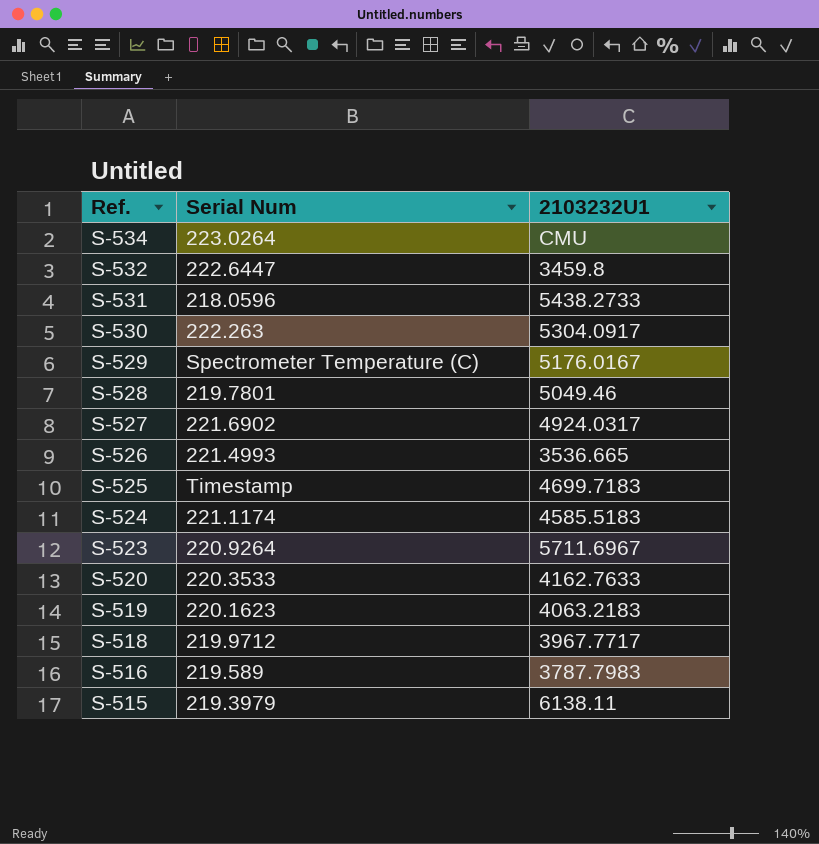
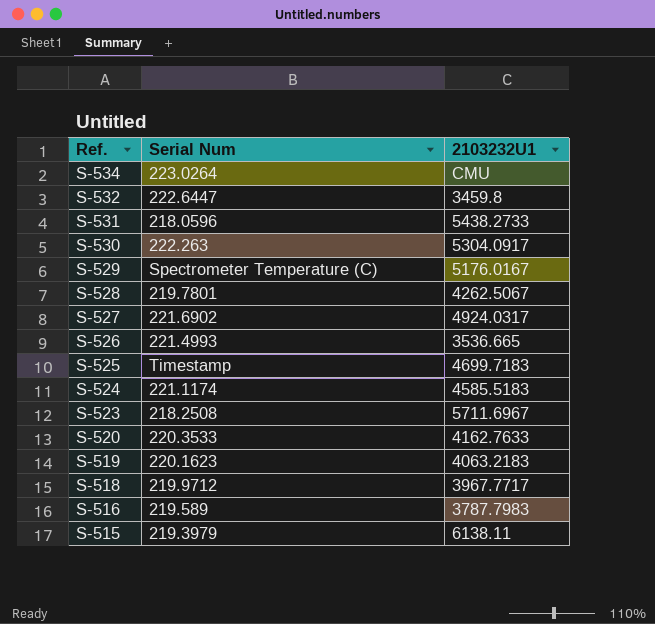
S-528 | 2103232U1: 5049.46 -> 4262.5067
S-523 | Serial Num: 220.9264 -> 218.2508

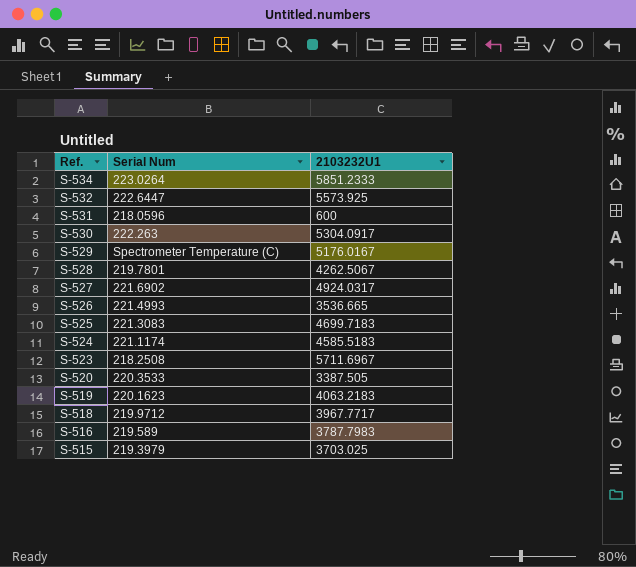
S-534 | 2103232U1: CMU -> 5851.2333
S-532 | 2103232U1: 3459.8 -> 5573.925
S-531 | 2103232U1: 5438.2733 -> 600
S-525 | Serial Num: Timestamp -> 221.3083
S-520 | 2103232U1: 4162.7633 -> 3387.505
S-515 | 2103232U1: 6138.11 -> 3703.025

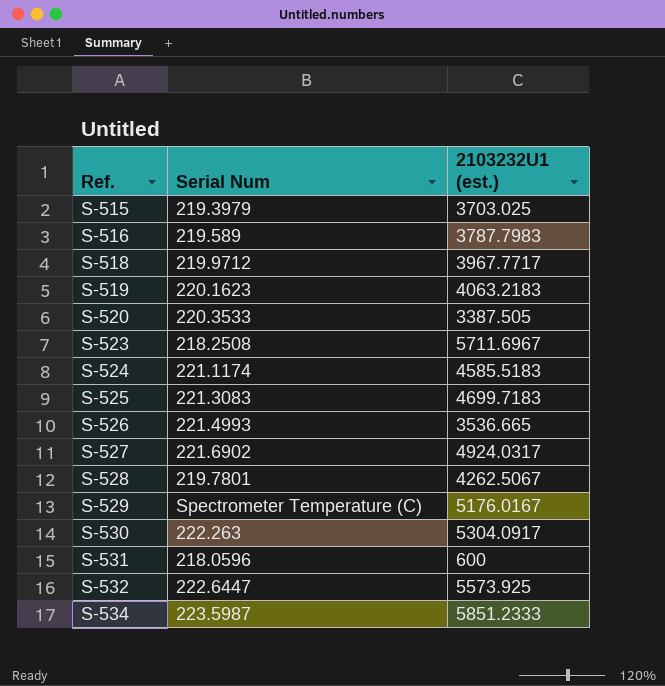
row order: Ref. descending -> Ref. ascending
column name: 2103232U1 -> 2103232U1 (est.)
S-534 | Serial Num: 223.0264 -> 223.5987

